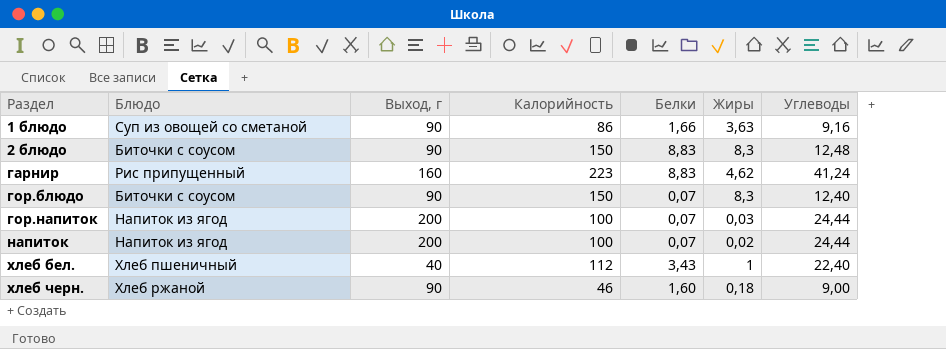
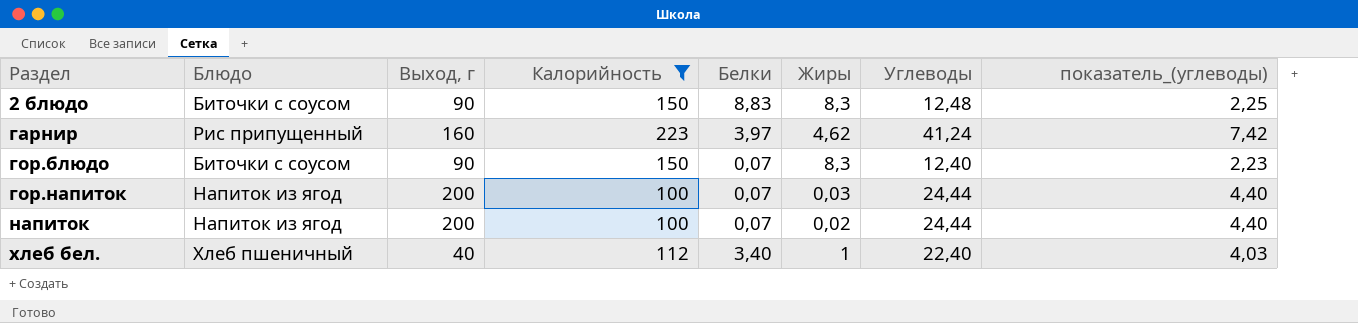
filter: none -> Калорийность >= 100
column показатель_(углеводы) | formula: none -> [Углеводы] * 0,18
гарнир | Белки: 8,83 -> 3,97
хлеб бел. | Белки: 3,43 -> 3,40

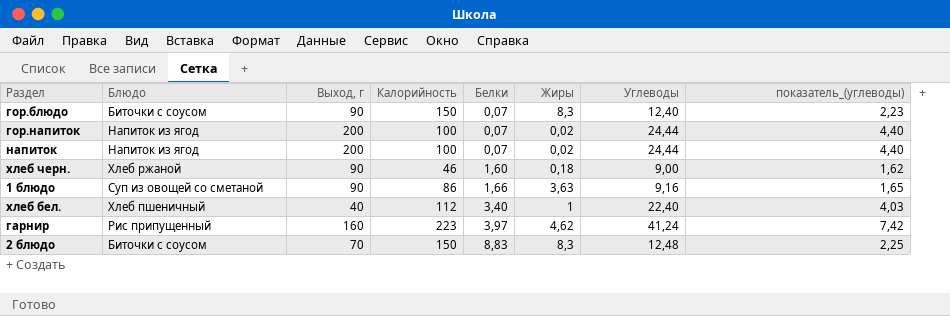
filter: Калорийность >= 100 -> none
row order: Раздел ascending -> Белки ascending
гор.напиток | Жиры: 0,03 -> 0,02
2 блюдо | Выход, г: 90 -> 70

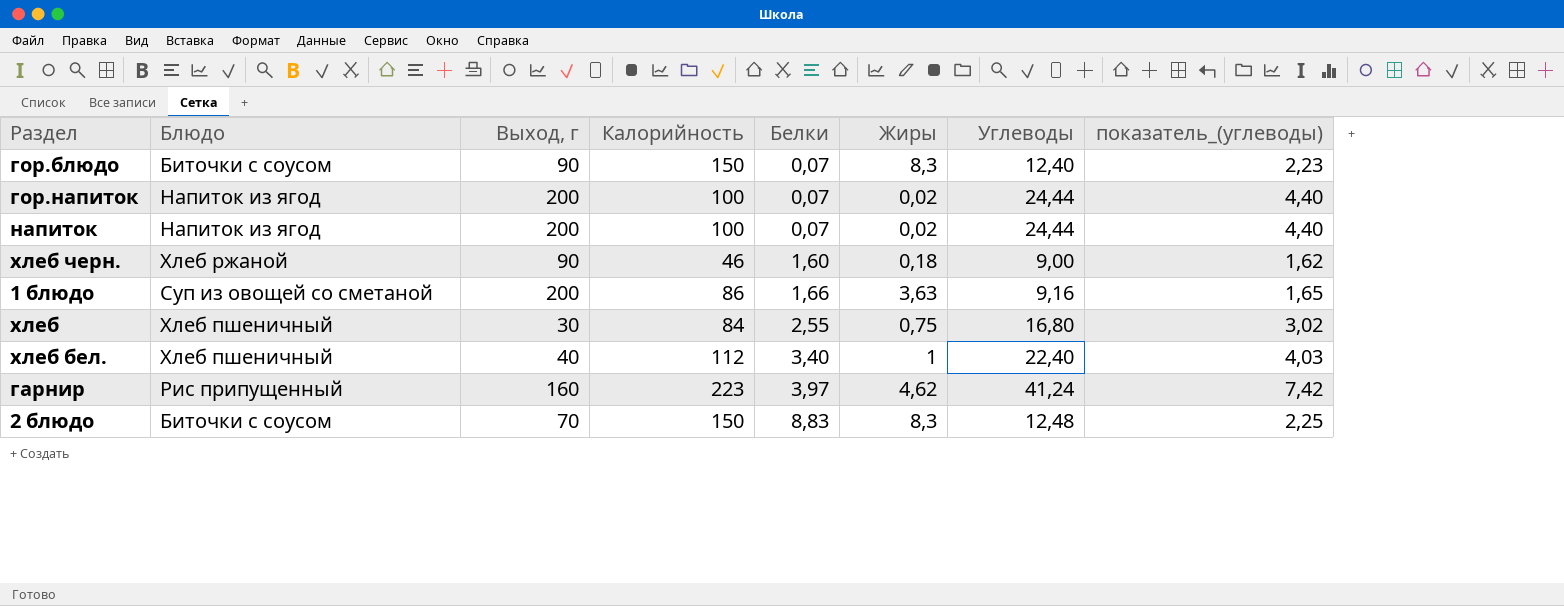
1 блюдо | Выход, г: 90 -> 200
row хлеб: none -> Хлеб пшеничный | 30 | 84 | 2,55 | 0,75 | 16,80 | 3,02

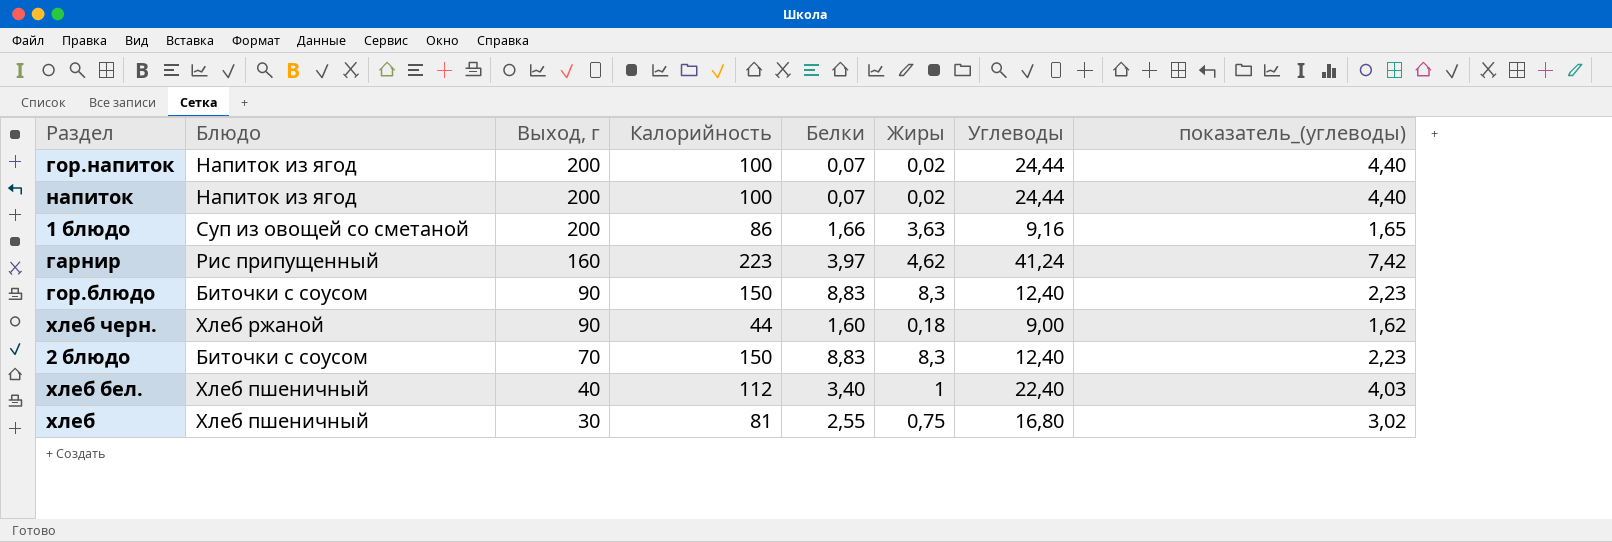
row order: Белки ascending -> Выход, г descending
гор.блюдо | Белки: 0,07 -> 8,83
хлеб черн. | Калорийность: 46 -> 44
2 блюдо | Углеводы: 12,48 -> 12,40
2 блюдо | показатель_(углеводы): 2,25 -> 2,23
хлеб | Калорийность: 84 -> 81

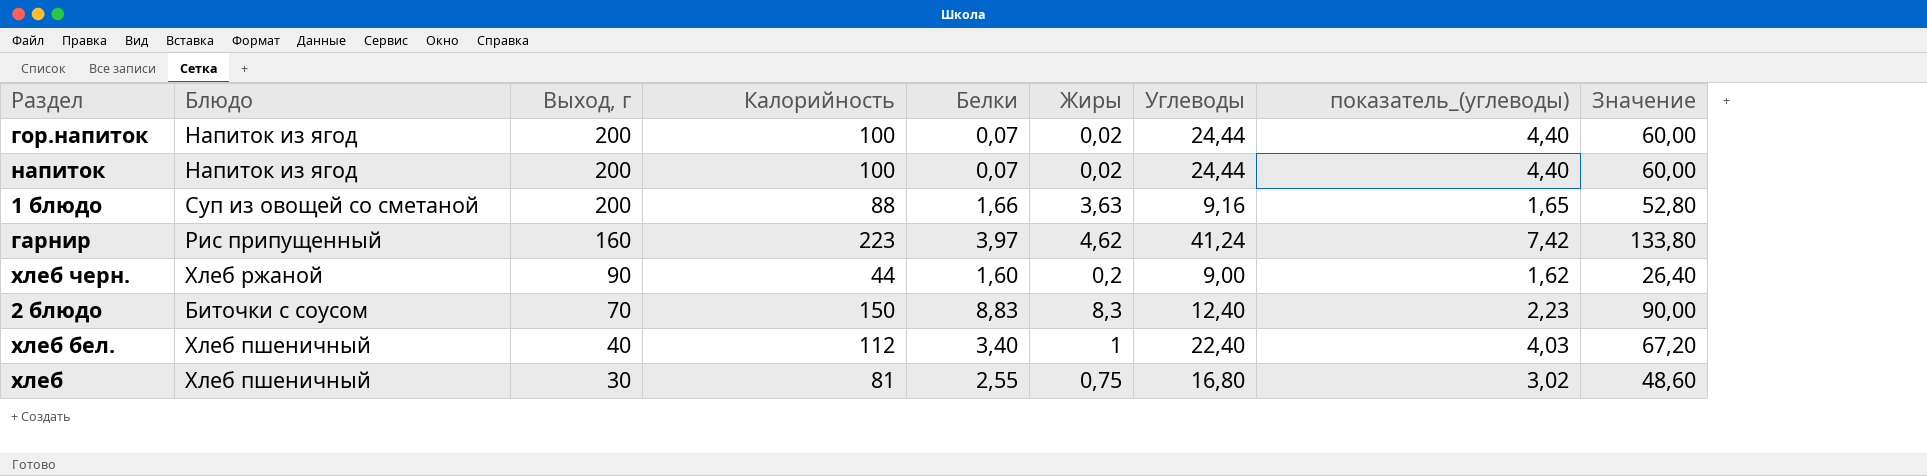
column Значение | formula: none -> [Калорийность] * 0,6
row гор.блюдо: Биточки с соусом | 90 | 150 | 8,83 | 8,3 | 12,40 | 2,23 -> none
1 блюдо | Калорийность: 86 -> 88
хлеб черн. | Жиры: 0,18 -> 0,2

